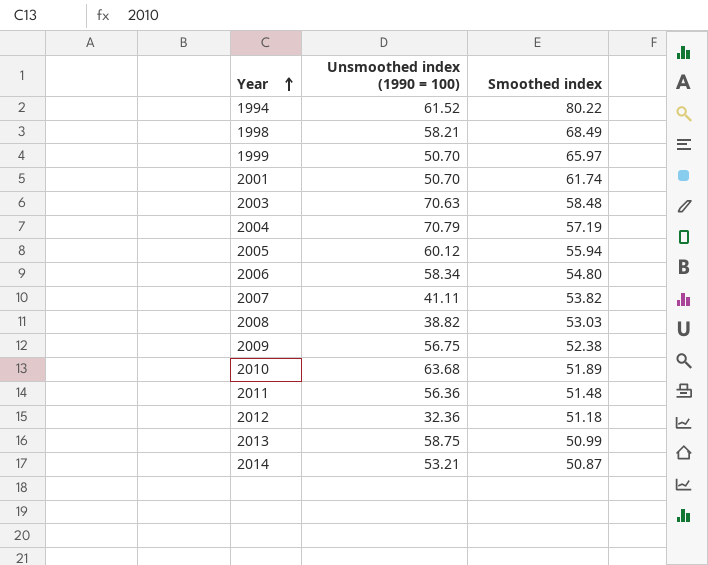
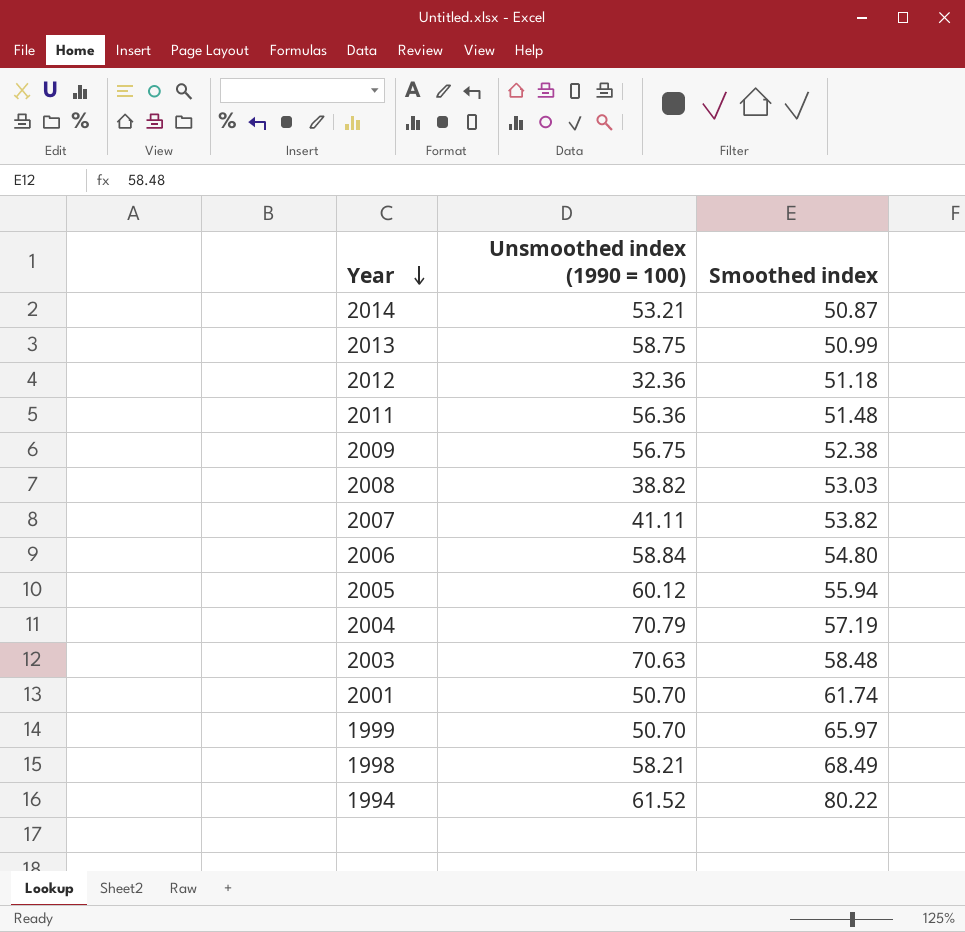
row order: Year ascending -> Year descending
row 2010: 63.68 | 51.89 -> none
2006 | Unsmoothed index (1990 = 100): 58.34 -> 58.84

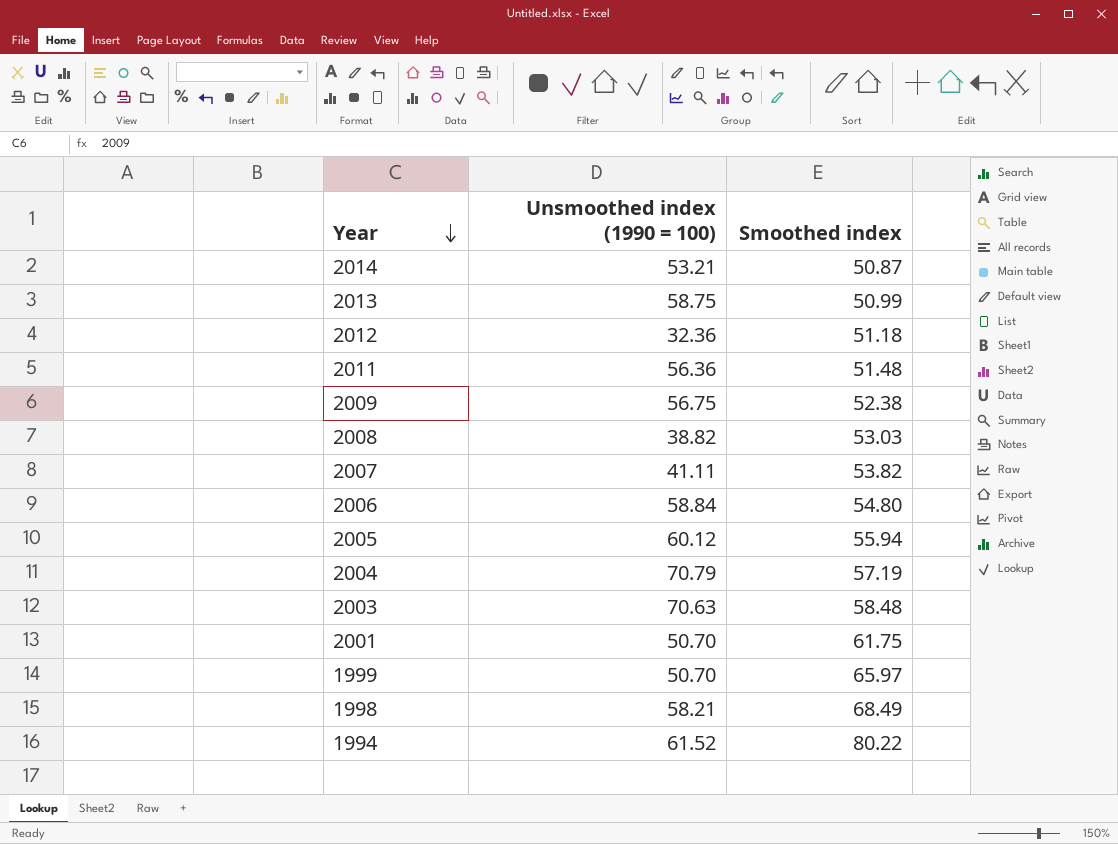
2001 | Smoothed index: 61.74 -> 61.75

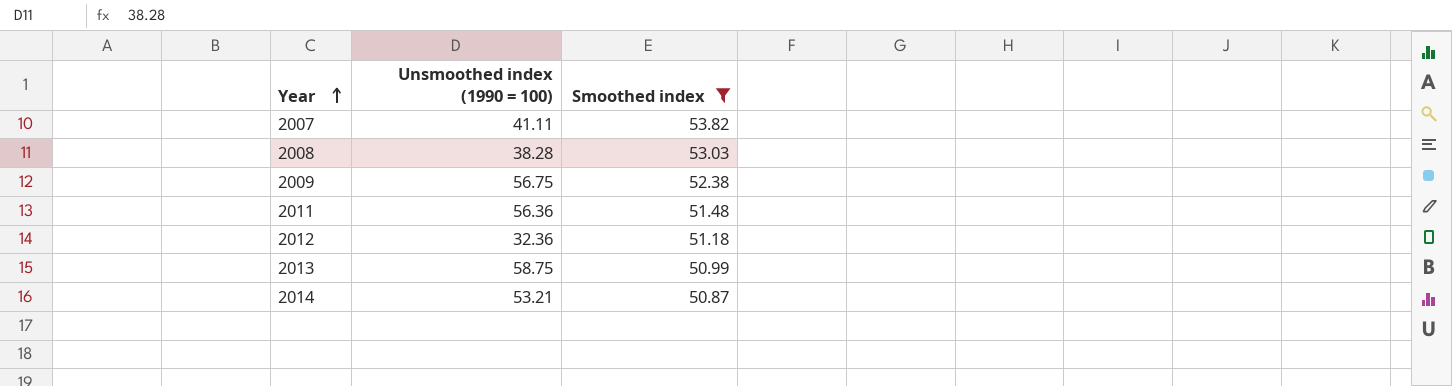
filter: none -> Smoothed index <= 53.82
row order: Year descending -> Year ascending
2008 | Unsmoothed index (1990 = 100): 38.82 -> 38.28

